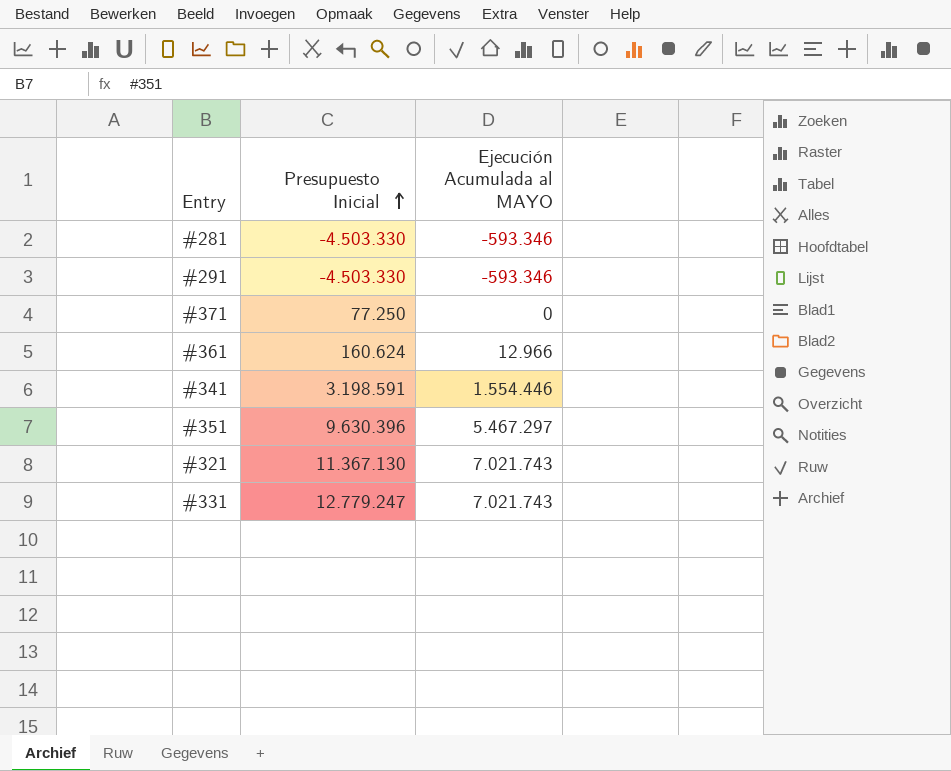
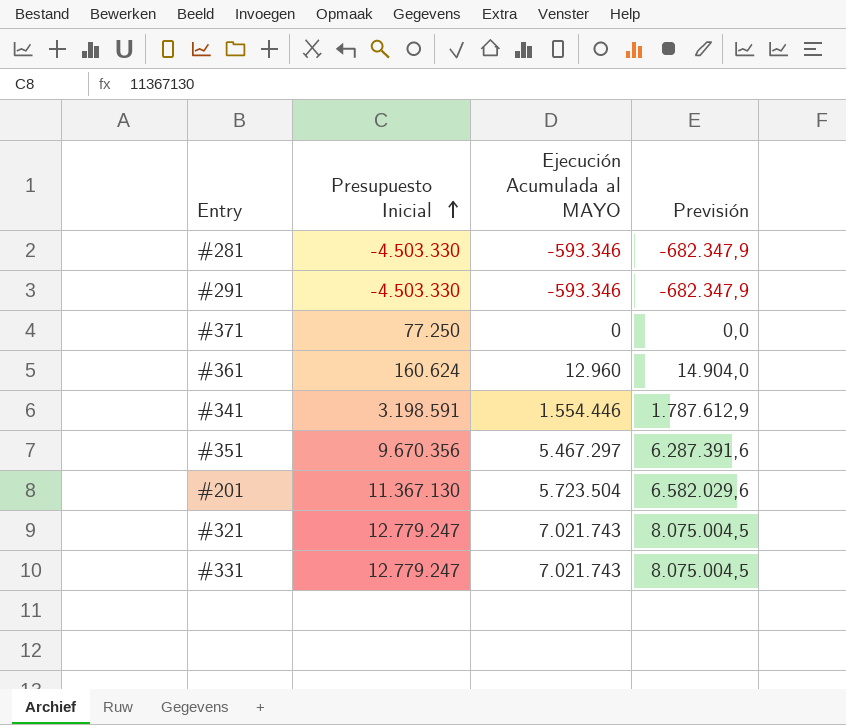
column Previsión | formula: none -> [Ejecución Acumulada al MAYO] * 1,15
#361 | Ejecución Acumulada al MAYO: 12.966 -> 12.960
#351 | Presupuesto Inicial: 9.630.396 -> 9.670.356
row #201: none -> 11.367.130 | 5.723.504 | 6.582.029,6
#321 | Presupuesto Inicial: 11.367.130 -> 12.779.247

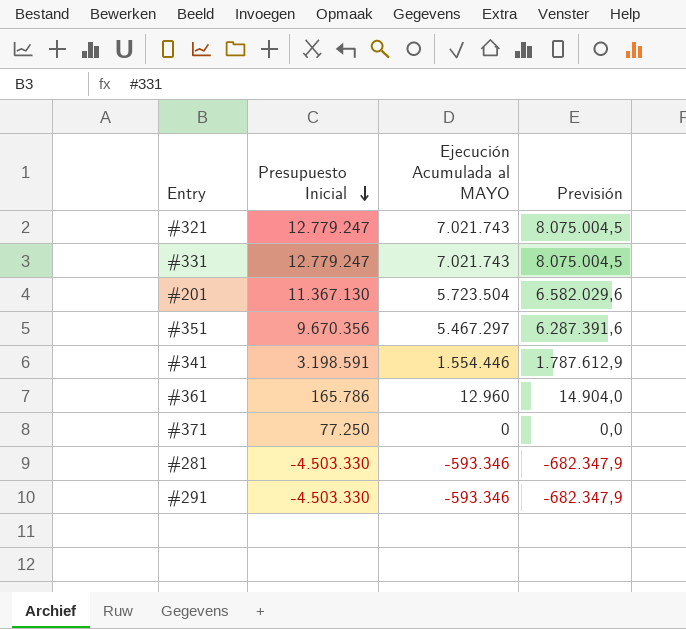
row order: Presupuesto Inicial ascending -> Presupuesto Inicial descending
#361 | Presupuesto Inicial: 160.624 -> 165.786

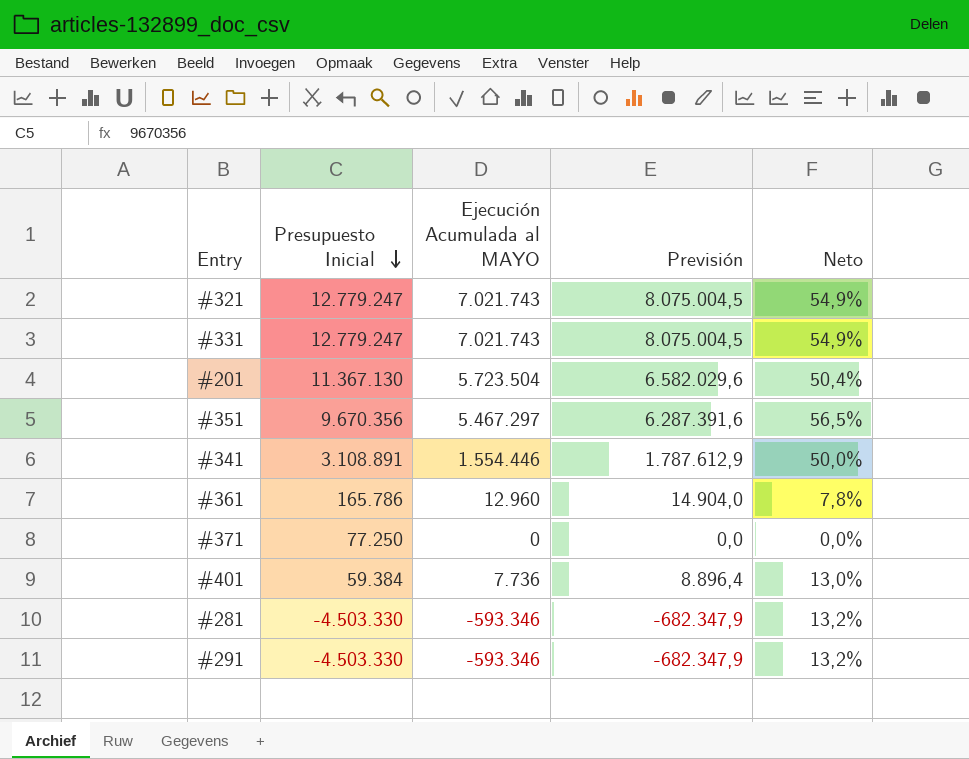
column Neto | formula: none -> [Ejecución Acumulada al MAYO] / [Presupuesto Inicial]
#341 | Presupuesto Inicial: 3.198.591 -> 3.108.891
row #401: none -> 59.384 | 7.736 | 8.896,4 | 13,0%

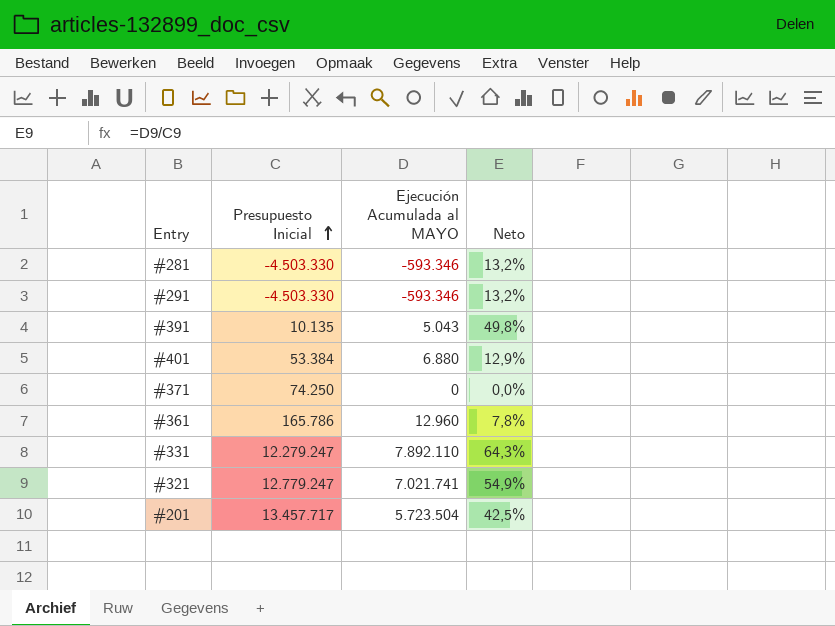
row order: Presupuesto Inicial descending -> Presupuesto Inicial ascending
column Previsión | formula: [Ejecución Acumulada al MAYO] * 1,15 -> none
row #351: 9.670.356 | 5.467.297 | 6.287.391,6 | 56,5% -> none
row #341: 3.108.891 | 1.554.446 | 1.787.612,9 | 50,0% -> none
row #391: none -> 10.135 | 5.043 | 49,8%
#401 | Presupuesto Inicial: 59.384 -> 53.384
#401 | Ejecución Acumulada al MAYO: 7.736 -> 6.880
#401 | Neto: 13,0% -> 12,9%
#371 | Presupuesto Inicial: 77.250 -> 74.250
#331 | Presupuesto Inicial: 12.779.247 -> 12.279.247
#331 | Ejecución Acumulada al MAYO: 7.021.743 -> 7.892.110
#331 | Neto: 54,9% -> 64,3%
#321 | Ejecución Acumulada al MAYO: 7.021.743 -> 7.021.741
#201 | Presupuesto Inicial: 11.367.130 -> 13.457.717
#201 | Neto: 50,4% -> 42,5%

